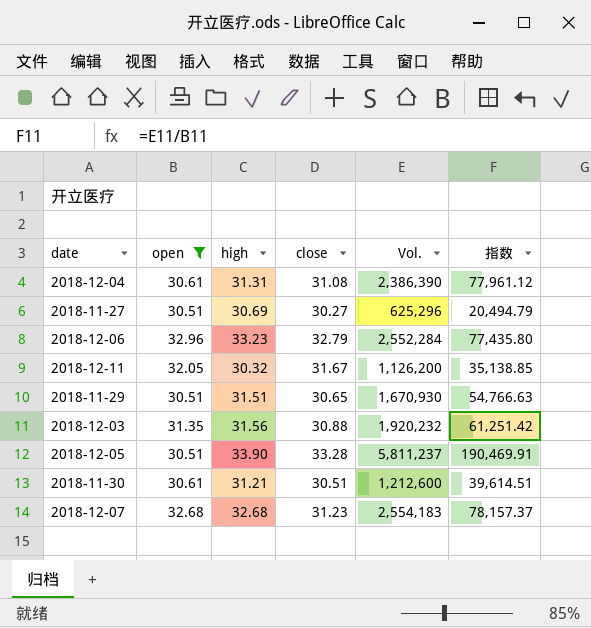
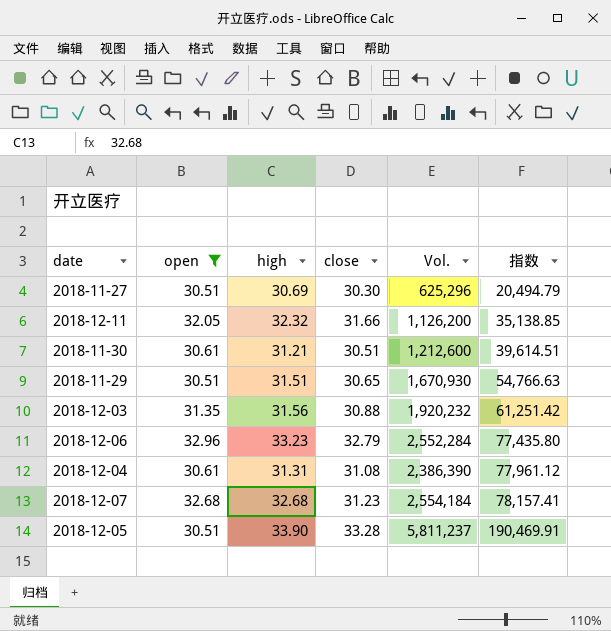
row order: none -> 指数 ascending
2018-11-27 | close: 30.27 -> 30.30
2018-12-11 | high: 30.32 -> 32.32
2018-12-11 | close: 31.67 -> 31.66
2018-12-07 | Vol.: 2,554,183 -> 2,554,184
2018-12-07 | 指数: 78,157.37 -> 78,157.41

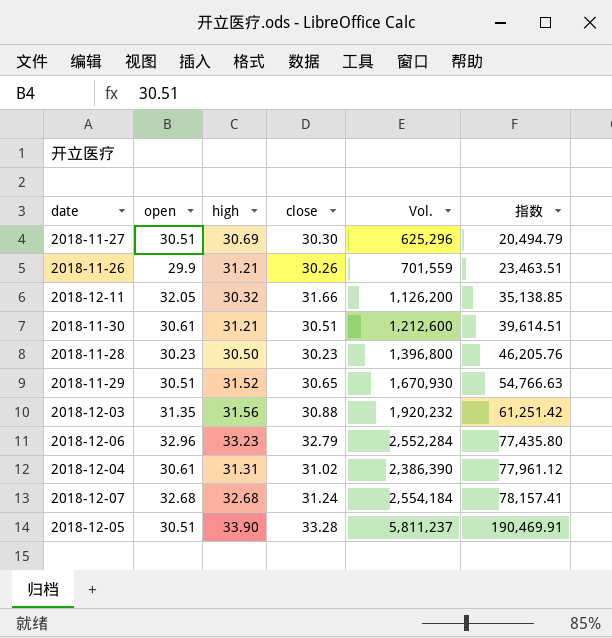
filter: open >= 30.51 -> none
2018-12-11 | high: 32.32 -> 30.32
2018-11-29 | high: 31.51 -> 31.52
2018-12-04 | close: 31.08 -> 31.02
2018-12-07 | close: 31.23 -> 31.24

